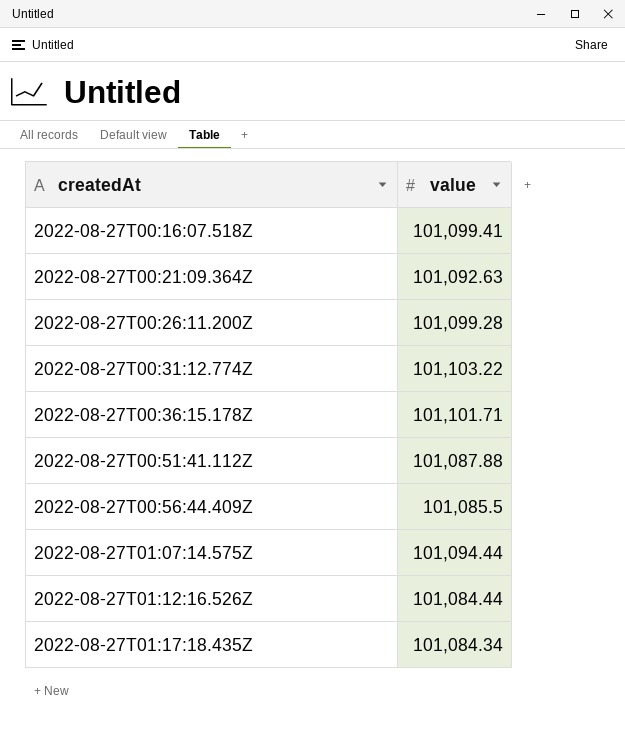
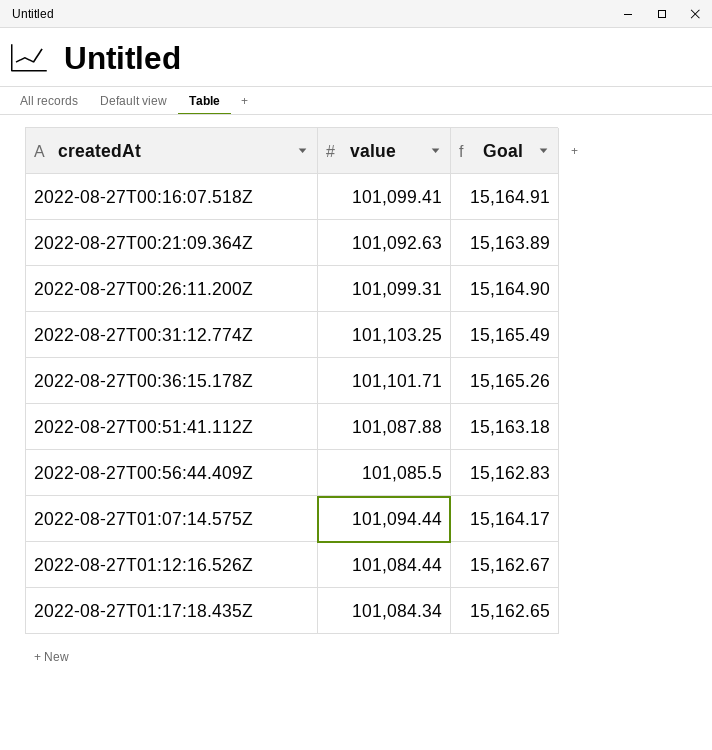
column Goal | formula: none -> [value] * 0.15
2022-08-27T00:26:11.200Z | value: 101,099.28 -> 101,099.31
2022-08-27T00:31:12.774Z | value: 101,103.22 -> 101,103.25

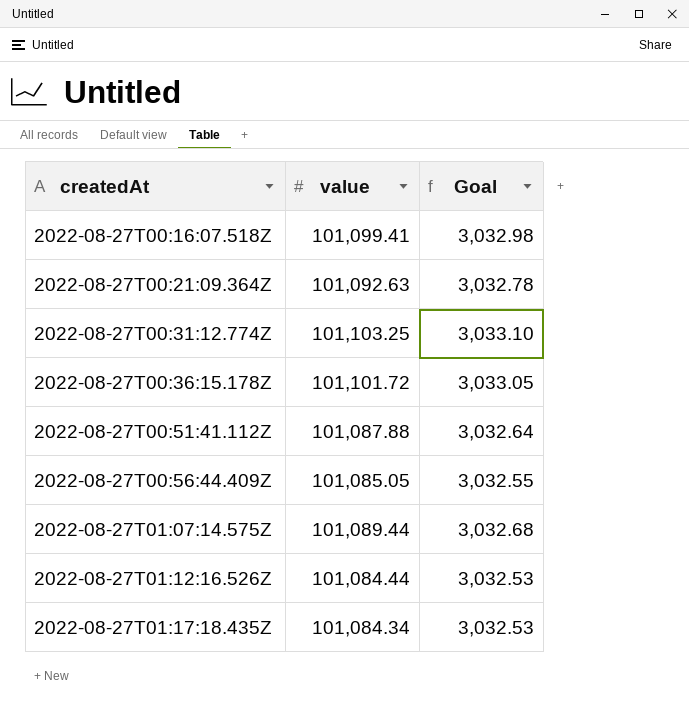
column Goal | formula: [value] * 0.15 -> [value] * 0.03
row 2022-08-27T00:26:11.200Z: 101,099.31 | 15,164.90 -> none
2022-08-27T00:36:15.178Z | value: 101,101.71 -> 101,101.72
2022-08-27T00:56:44.409Z | value: 101,085.5 -> 101,085.05
2022-08-27T01:07:14.575Z | value: 101,094.44 -> 101,089.44

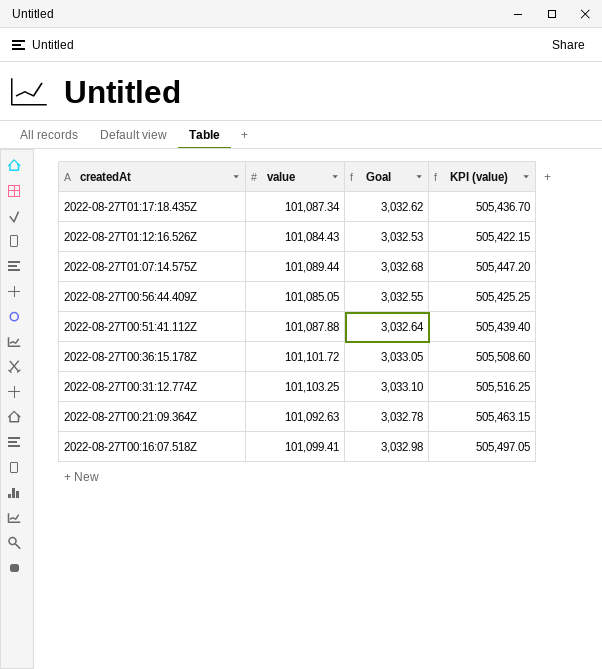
row order: createdAt ascending -> createdAt descending
column KPI (value) | formula: none -> [value] * 5
2022-08-27T01:17:18.435Z | value: 101,084.34 -> 101,087.34
2022-08-27T01:17:18.435Z | Goal: 3,032.53 -> 3,032.62
2022-08-27T01:12:16.526Z | value: 101,084.44 -> 101,084.43

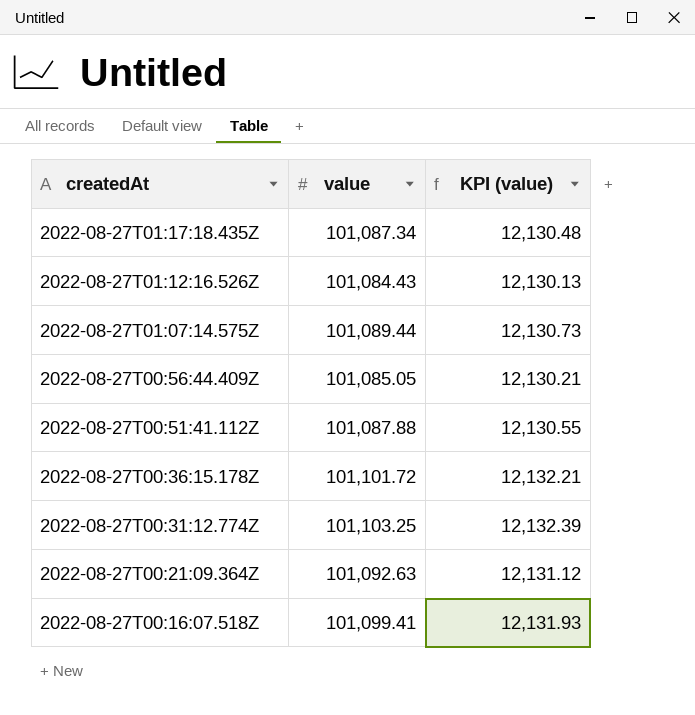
column Goal | formula: [value] * 0.03 -> none
column KPI (value) | formula: [value] * 5 -> [value] * 0.12

